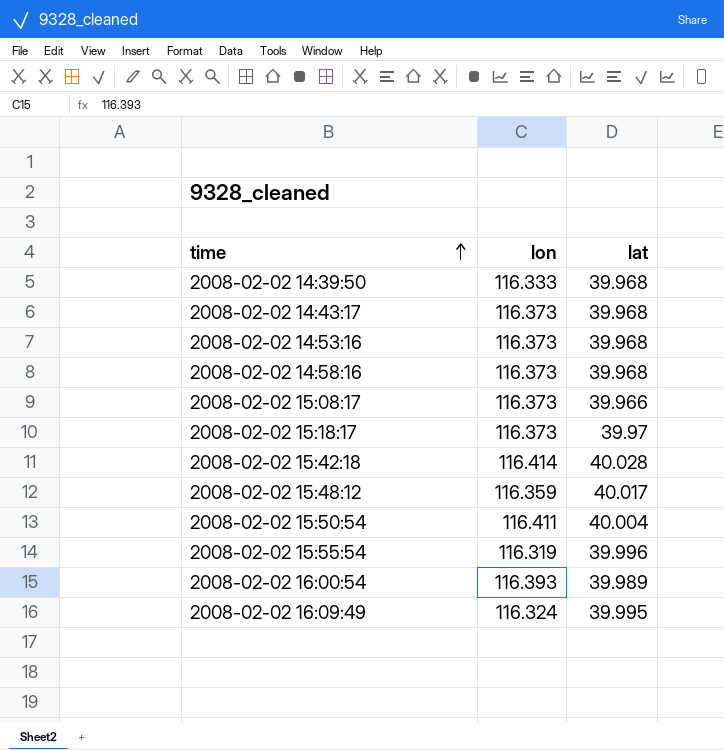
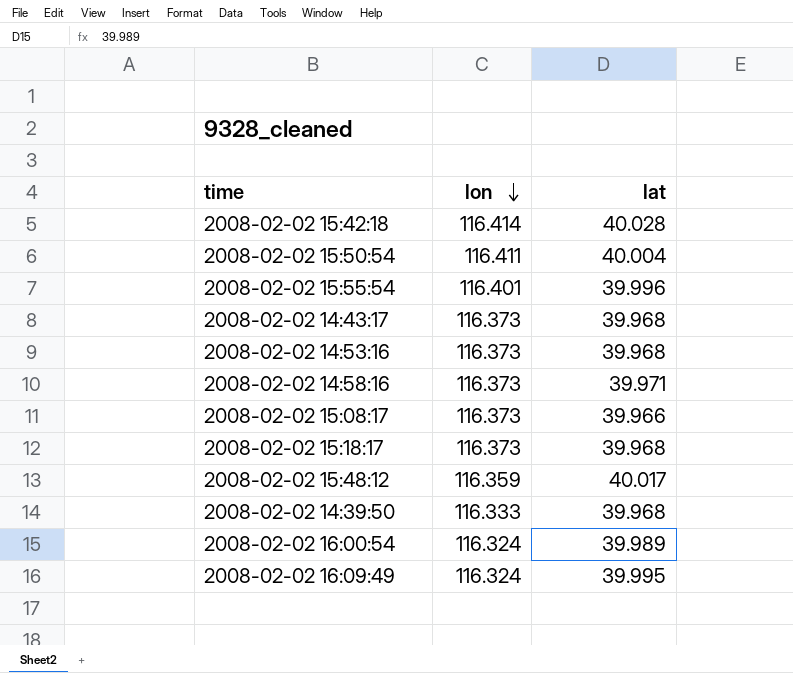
row order: time ascending -> lon descending
2008-02-02 15:55:54 | lon: 116.319 -> 116.401
2008-02-02 14:58:16 | lat: 39.968 -> 39.971
2008-02-02 15:18:17 | lat: 39.97 -> 39.968
2008-02-02 16:00:54 | lon: 116.393 -> 116.324

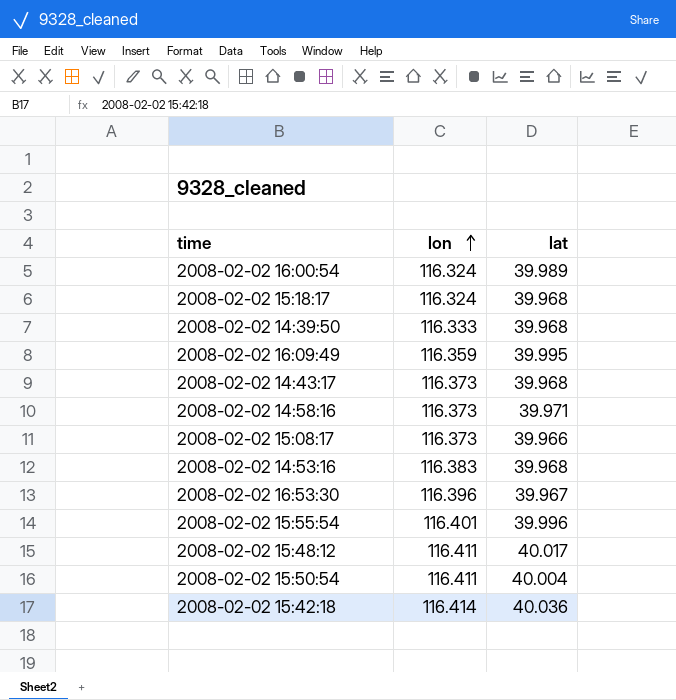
row order: lon descending -> lon ascending
2008-02-02 15:18:17 | lon: 116.373 -> 116.324
2008-02-02 16:09:49 | lon: 116.324 -> 116.359
2008-02-02 14:53:16 | lon: 116.373 -> 116.383
row 2008-02-02 16:53:30: none -> 116.396 | 39.967
2008-02-02 15:48:12 | lon: 116.359 -> 116.411
2008-02-02 15:42:18 | lat: 40.028 -> 40.036

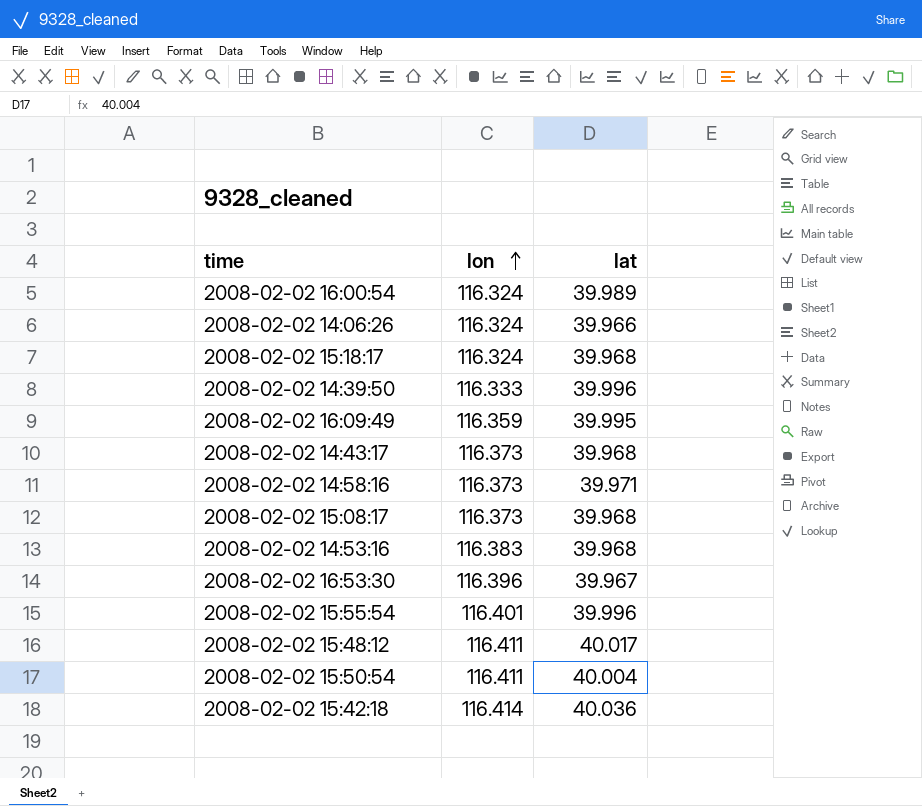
row 2008-02-02 14:06:26: none -> 116.324 | 39.966
2008-02-02 14:39:50 | lat: 39.968 -> 39.996
2008-02-02 15:08:17 | lat: 39.966 -> 39.968

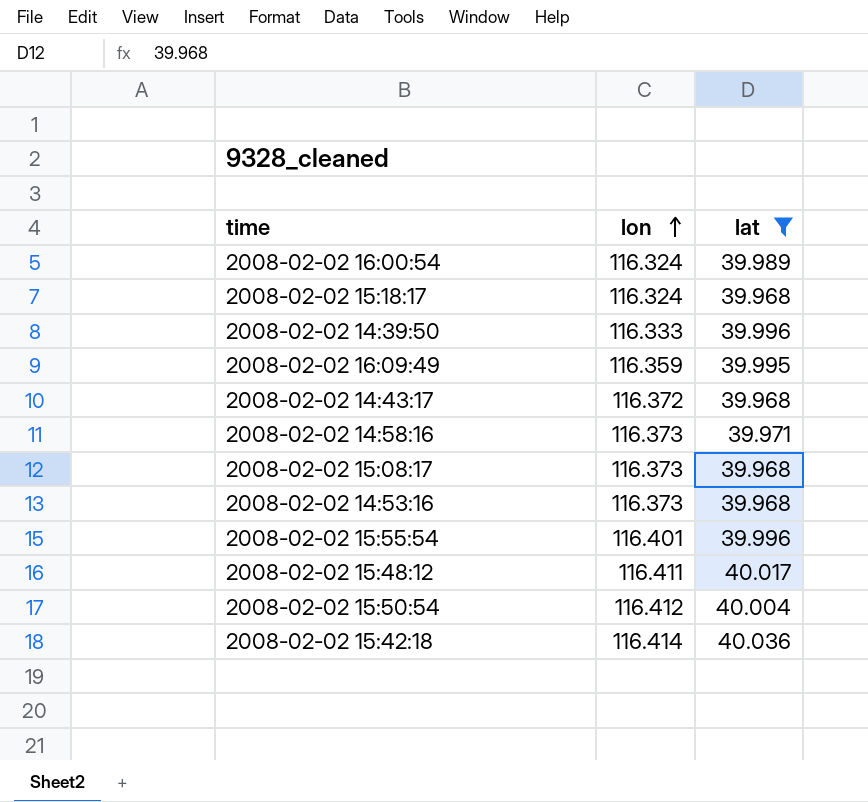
filter: none -> lat >= 39.968
2008-02-02 14:43:17 | lon: 116.373 -> 116.372
2008-02-02 14:53:16 | lon: 116.383 -> 116.373
2008-02-02 15:50:54 | lon: 116.411 -> 116.412

